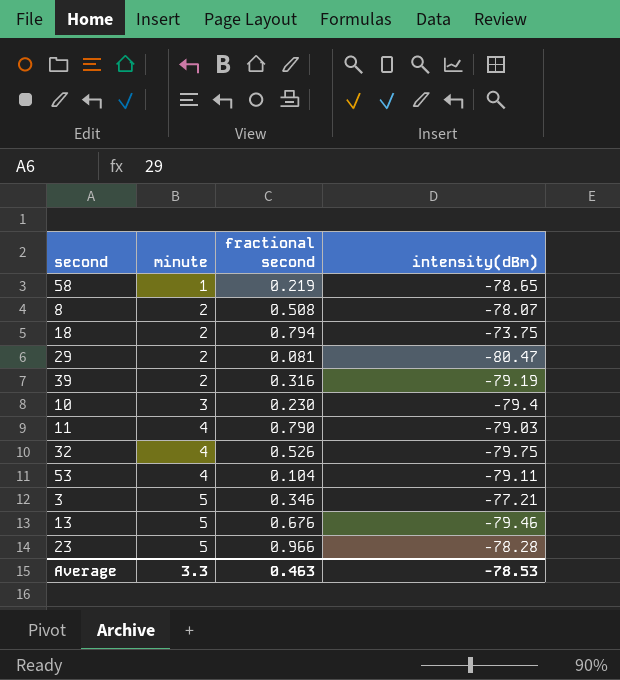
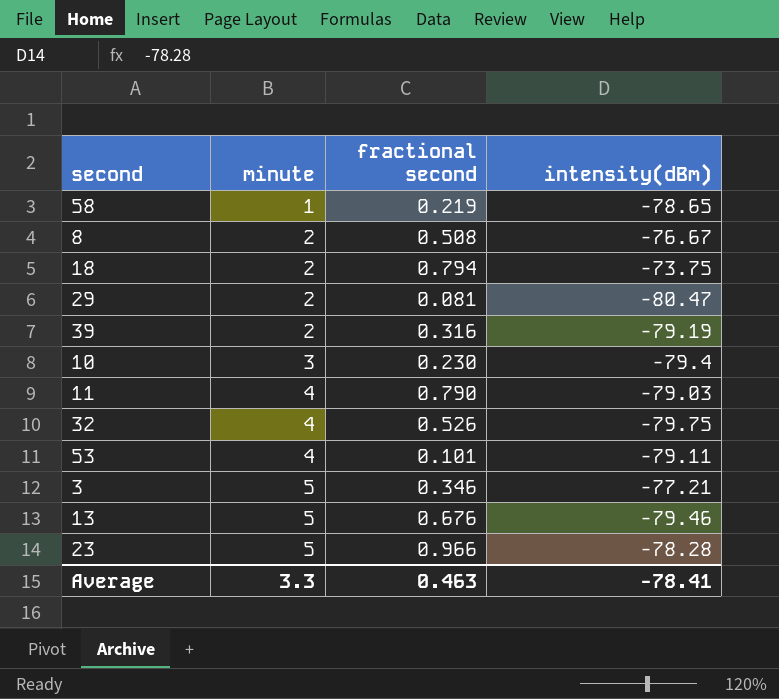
8 | intensity(dBm): -78.07 -> -76.67
53 | fractional second: 0.104 -> 0.101
Average | intensity(dBm): -78.53 -> -78.41

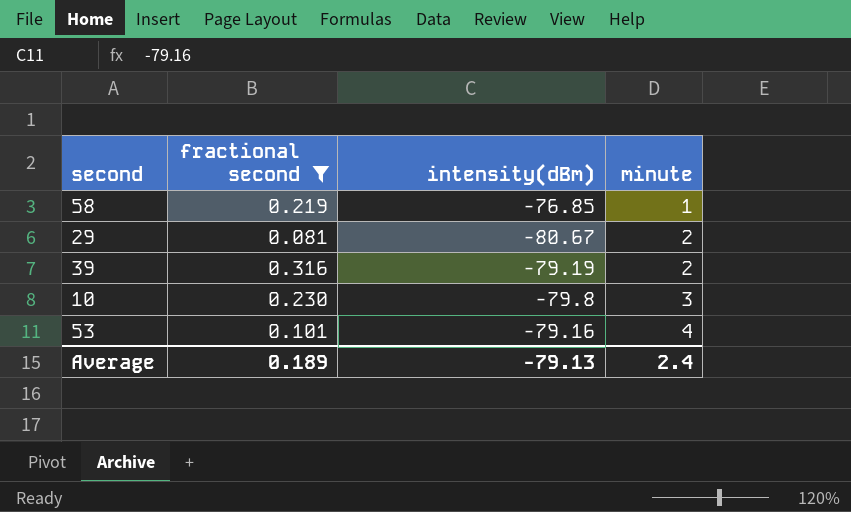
filter: none -> fractional second <= 0.316
column minute | position: 2 -> 4
58 | intensity(dBm): -78.65 -> -76.85
29 | intensity(dBm): -80.47 -> -80.67
10 | intensity(dBm): -79.4 -> -79.8
53 | intensity(dBm): -79.11 -> -79.16
Average | fractional second: 0.463 -> 0.189
Average | intensity(dBm): -78.41 -> -79.13
Average | minute: 3.3 -> 2.4

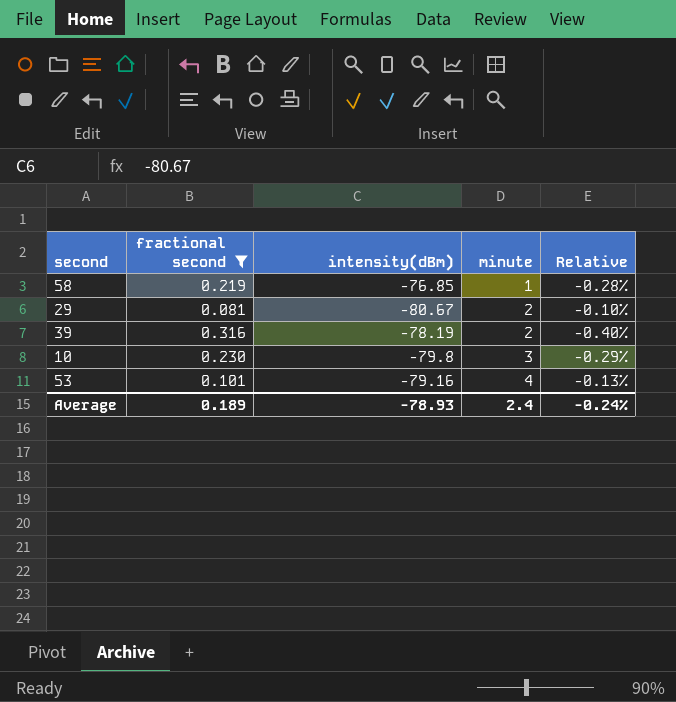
column Relative | formula: none -> [fractional second] / [intensity(dBm)]
39 | intensity(dBm): -79.19 -> -78.19
Average | intensity(dBm): -79.13 -> -78.93

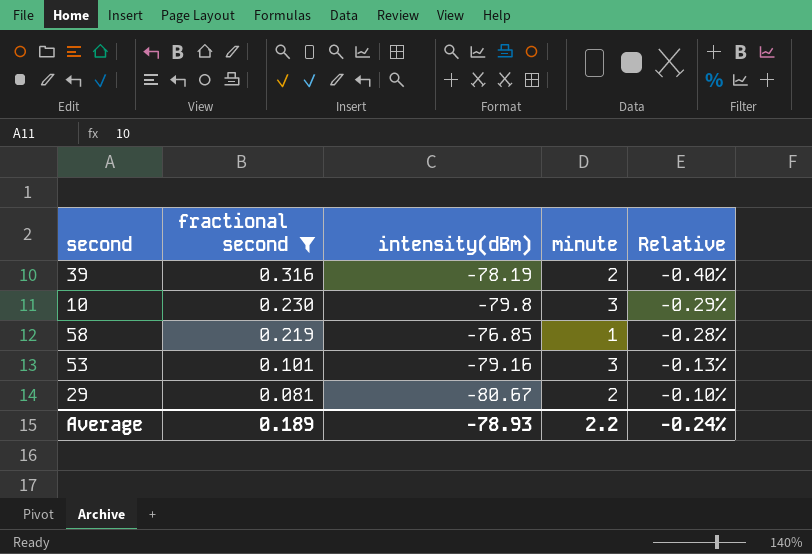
row order: minute ascending -> fractional second descending
53 | minute: 4 -> 3
Average | minute: 2.4 -> 2.2

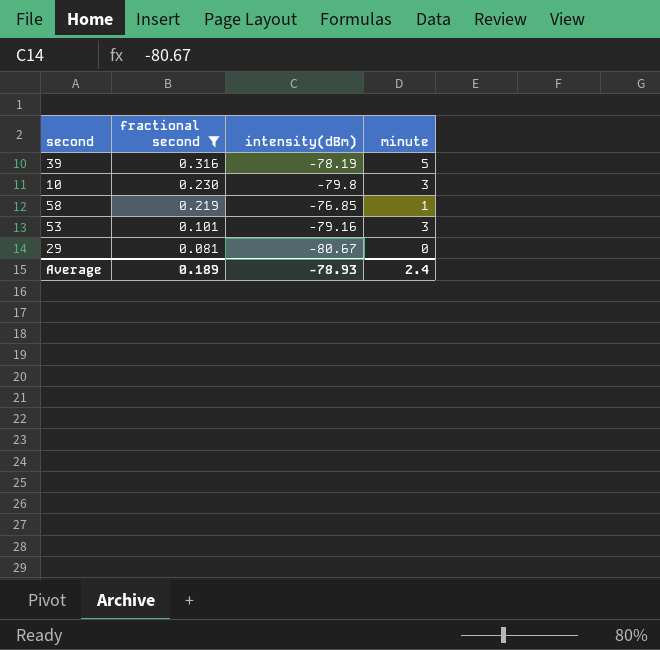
column Relative | formula: [fractional second] / [intensity(dBm)] -> none
39 | minute: 2 -> 5
29 | minute: 2 -> 0
Average | minute: 2.2 -> 2.4

